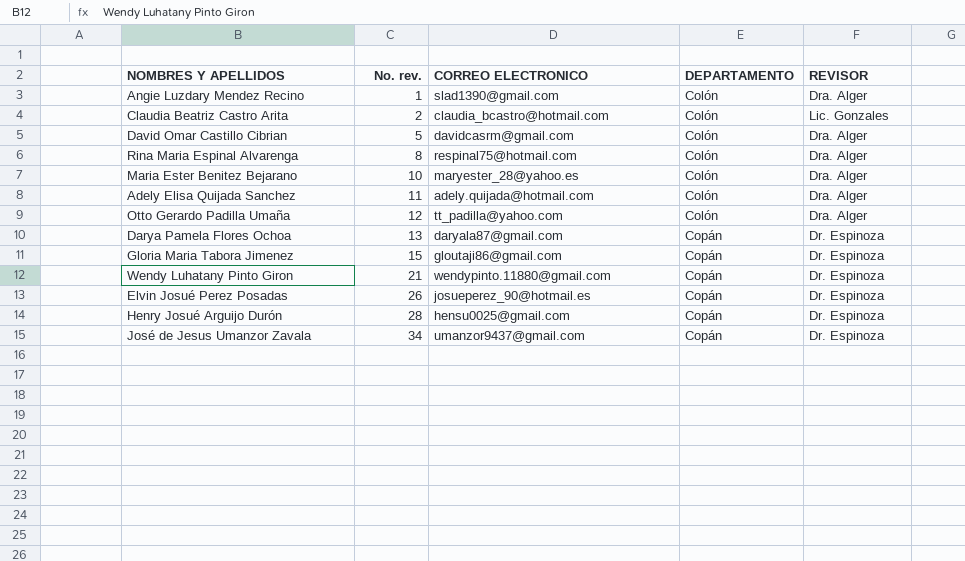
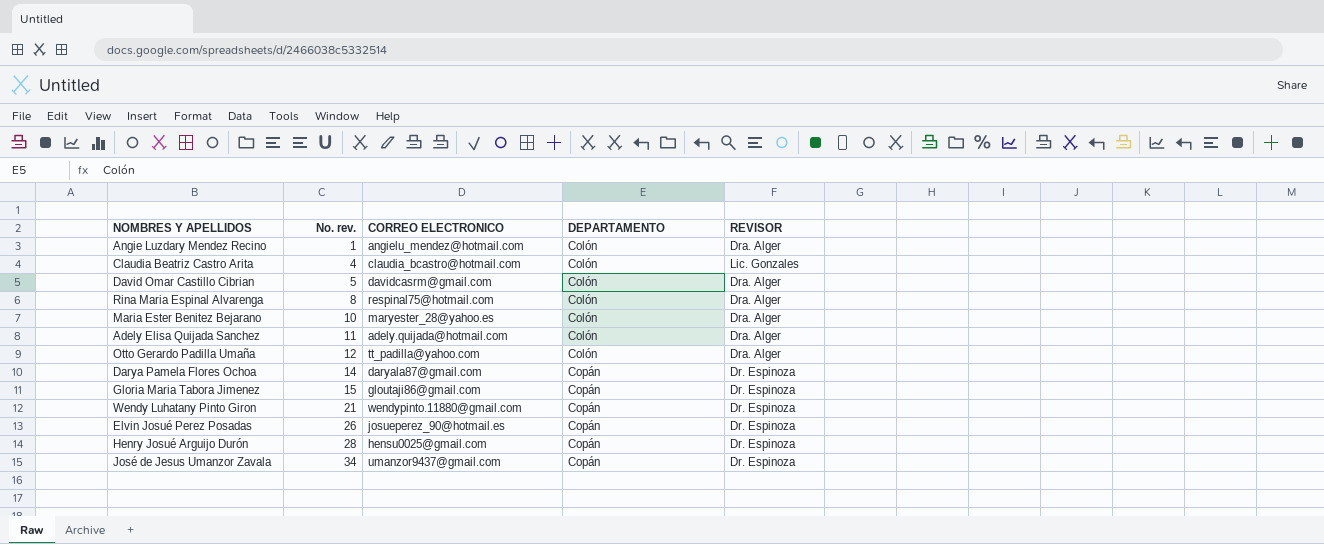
Angie Luzdary Mendez Recino | CORREO ELECTRONICO: slad1390@gmail.com -> angielu_mendez@hotmail.com
Claudia Beatriz Castro Arita | No. rev.: 2 -> 4
Darya Pamela Flores Ochoa | No. rev.: 13 -> 14

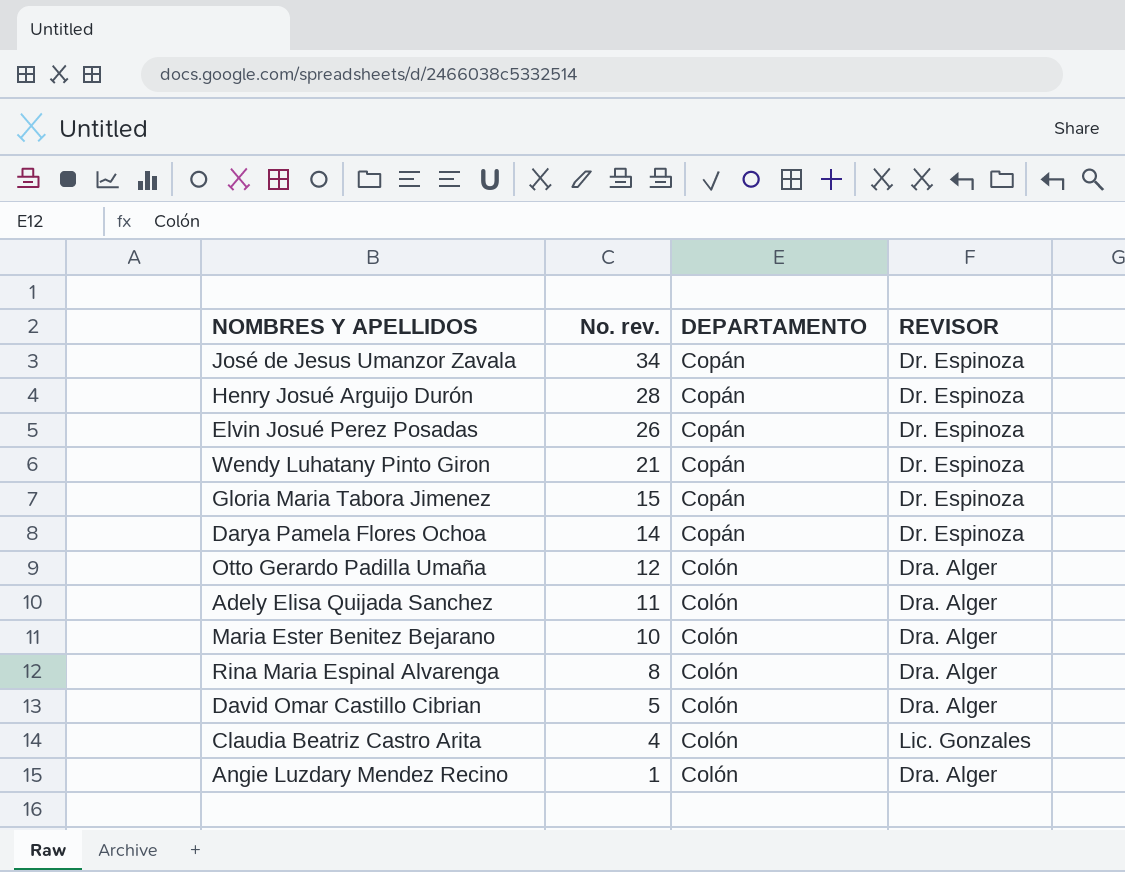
row order: No. rev. ascending -> No. rev. descending
column CORREO ELECTRONICO | position: 3 -> none

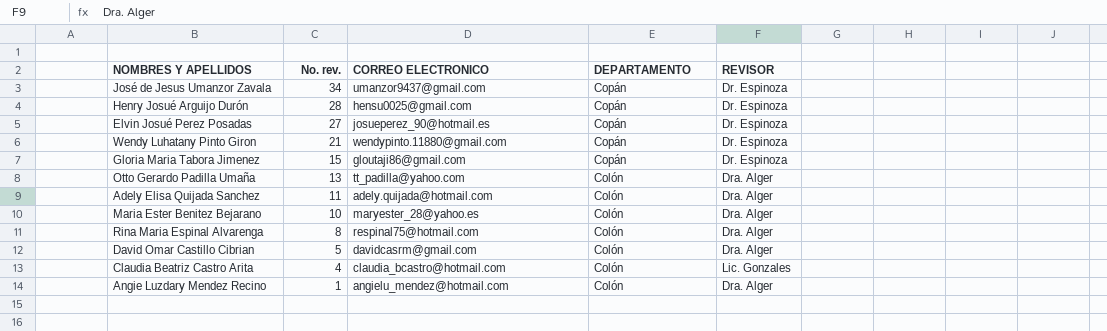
column CORREO ELECTRONICO | position: none -> 3
row Darya Pamela Flores Ochoa: 14 | Copán | Dr. Espinoza -> none
Elvin Josué Perez Posadas | No. rev.: 26 -> 27
Otto Gerardo Padilla Umaña | No. rev.: 12 -> 13

